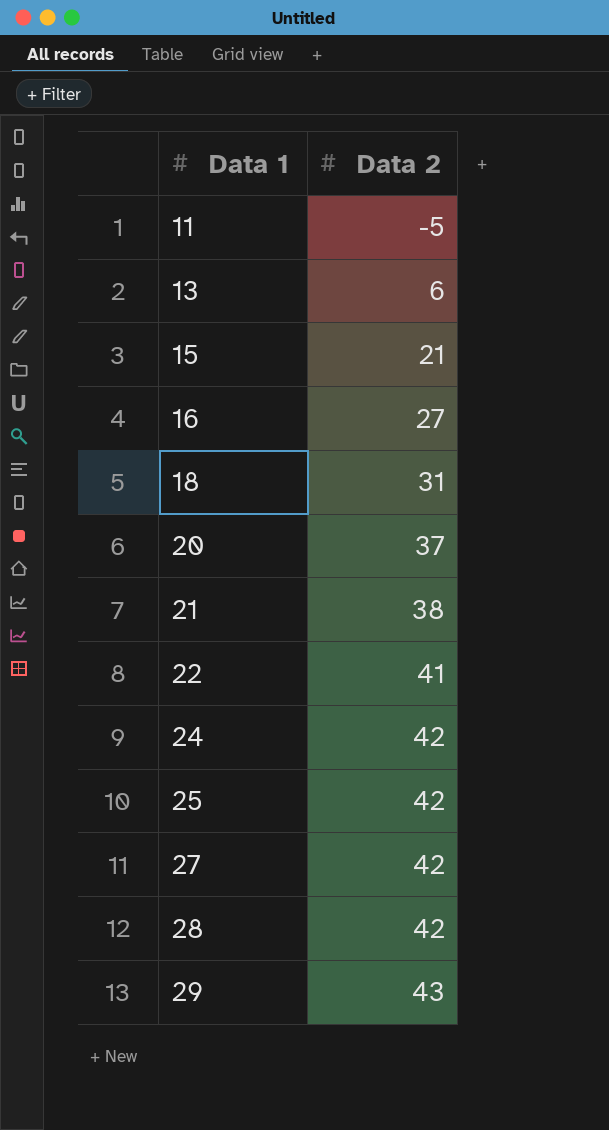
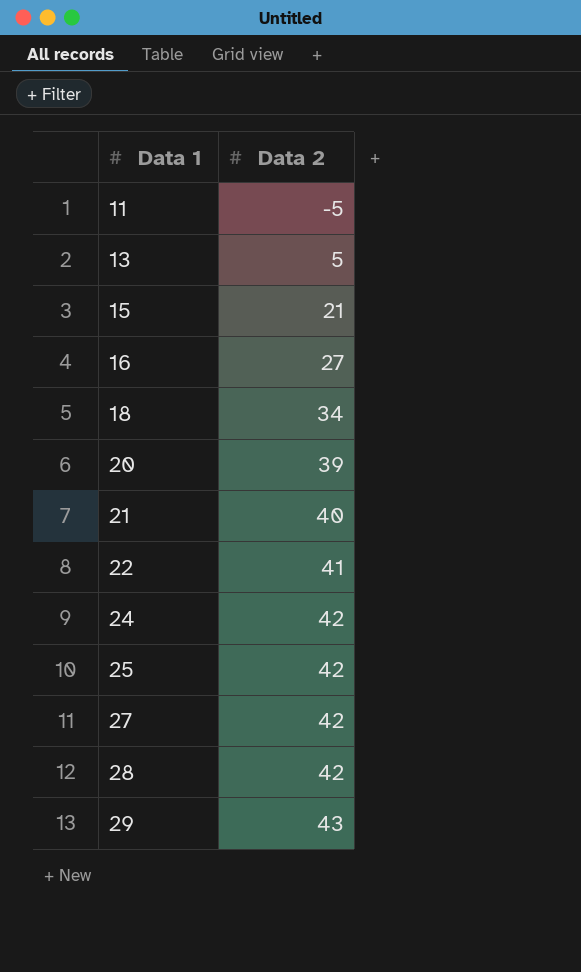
13 | Data 2: 6 -> 5
18 | Data 2: 31 -> 34
20 | Data 2: 37 -> 39
21 | Data 2: 38 -> 40

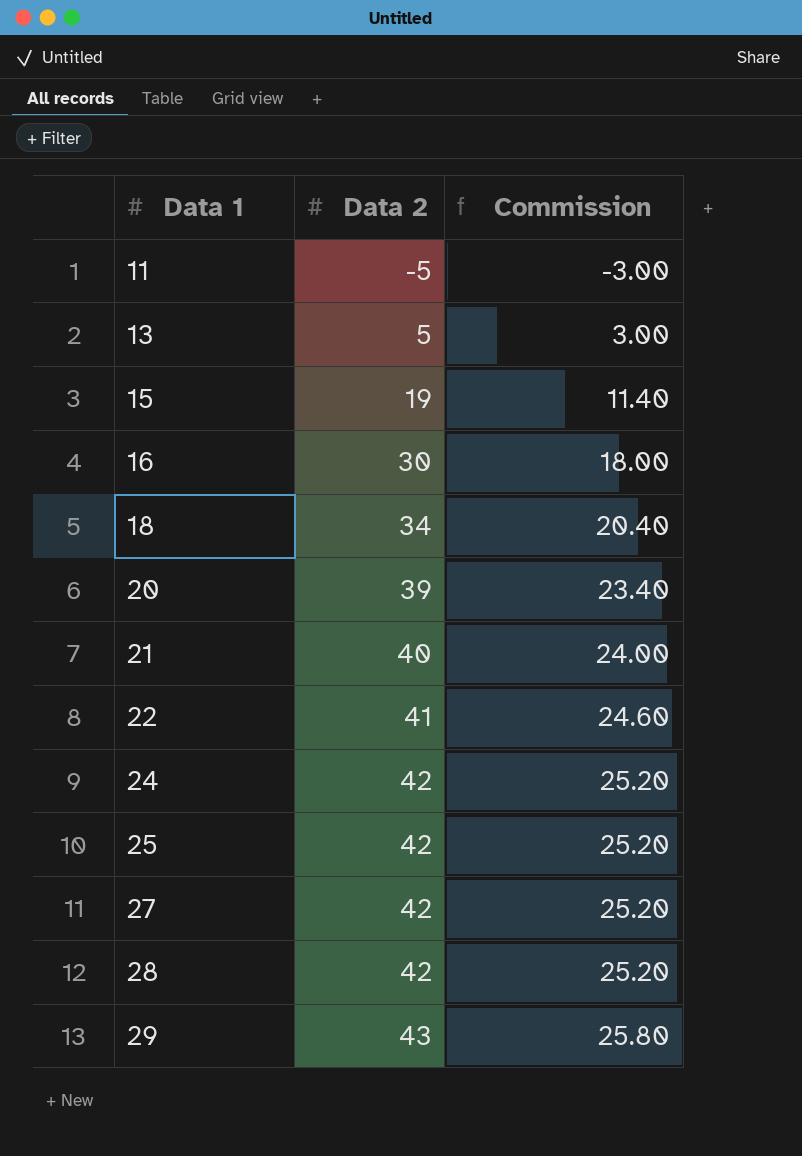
column Commission | formula: none -> [Data 2] * 0.6
15 | Data 2: 21 -> 19
16 | Data 2: 27 -> 30

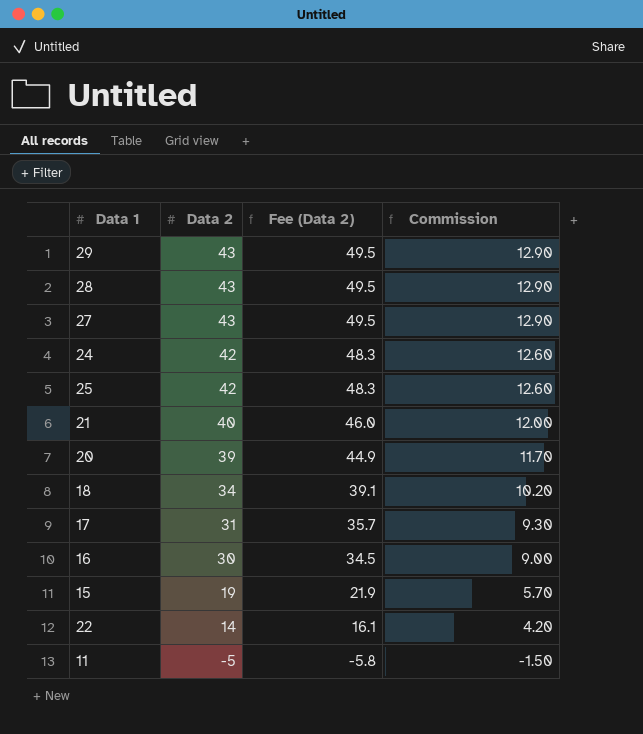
row order: Data 1 ascending -> Data 2 descending
column Fee (Data 2) | formula: none -> [Data 2] * 1.15
column Commission | formula: [Data 2] * 0.6 -> [Data 2] * 0.3
row 13: 5 | 3.00 -> none
28 | Data 2: 42 -> 43
27 | Data 2: 42 -> 43
row 17: none -> 31 | 35.7 | 9.30
22 | Data 2: 41 -> 14

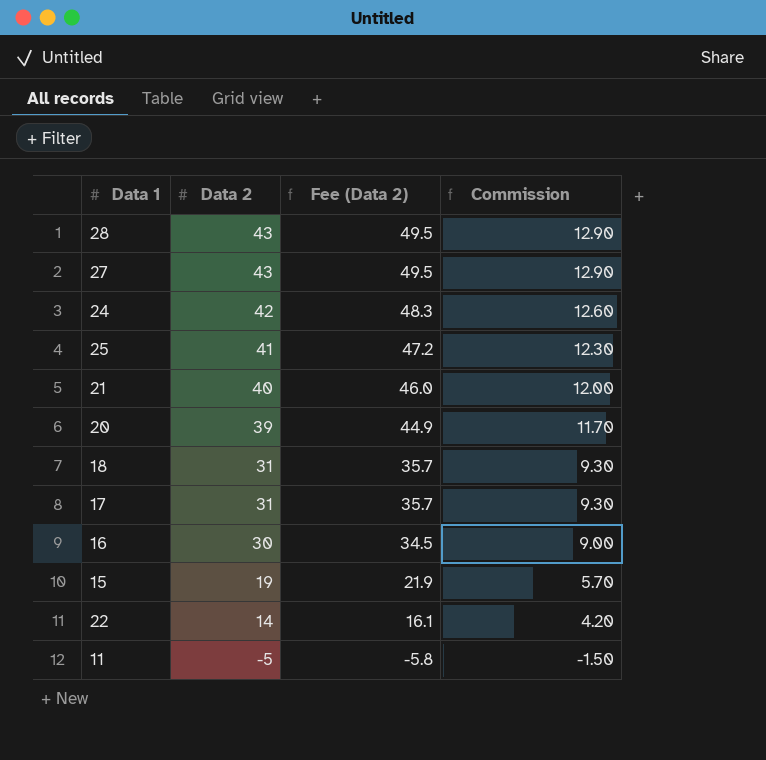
row 29: 43 | 49.5 | 12.90 -> none
25 | Data 2: 42 -> 41
25 | Fee (Data 2): 48.3 -> 47.2
25 | Commission: 12.60 -> 12.30
18 | Data 2: 34 -> 31
18 | Fee (Data 2): 39.1 -> 35.7
18 | Commission: 10.20 -> 9.30

